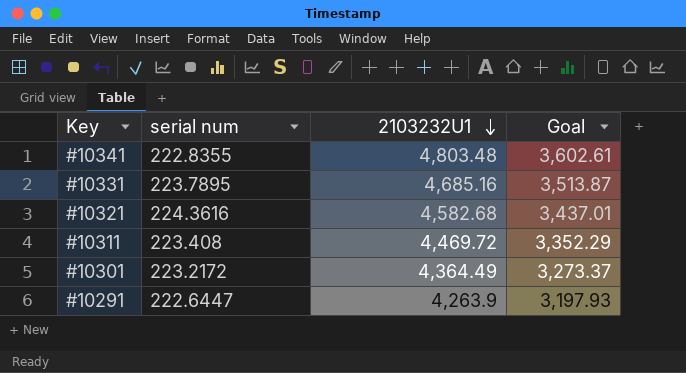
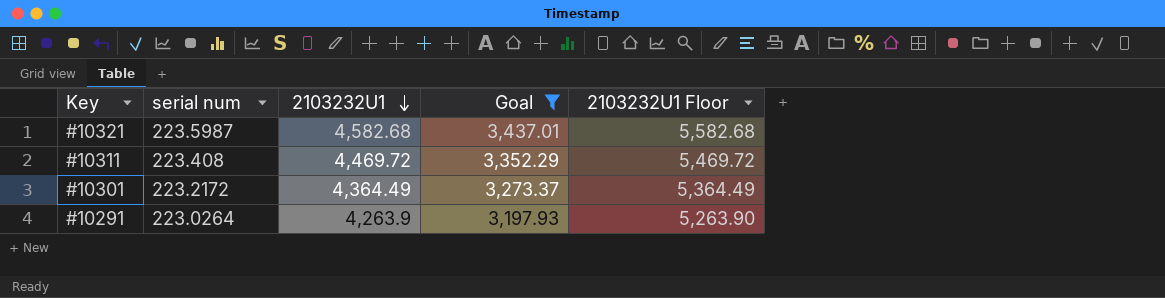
filter: none -> Goal <= 3,437.01
column 2103232U1 Floor | formula: none -> [2103232U1] + 1000
#10321 | serial num: 224.3616 -> 223.5987
#10291 | serial num: 222.6447 -> 223.0264

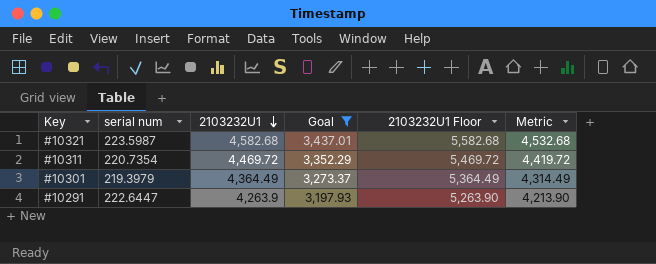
column Metric | formula: none -> [2103232U1] - 50
#10311 | serial num: 223.408 -> 220.7354
#10301 | serial num: 223.2172 -> 219.3979
#10291 | serial num: 223.0264 -> 222.6447

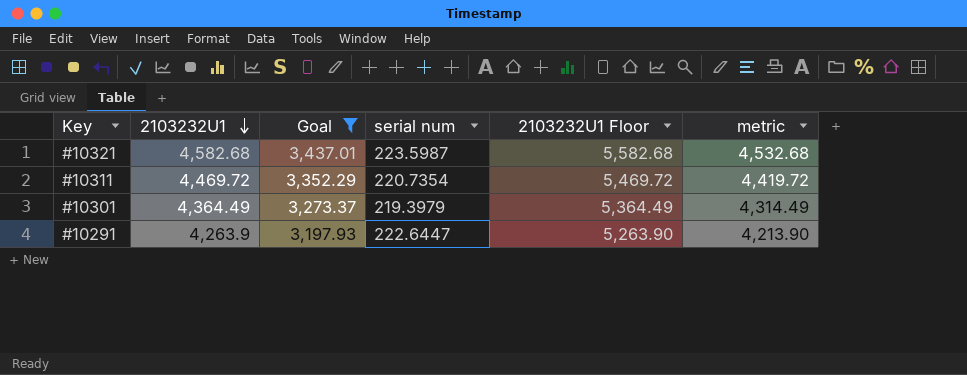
column serial num | position: 2 -> 4
column name: Metric -> metric

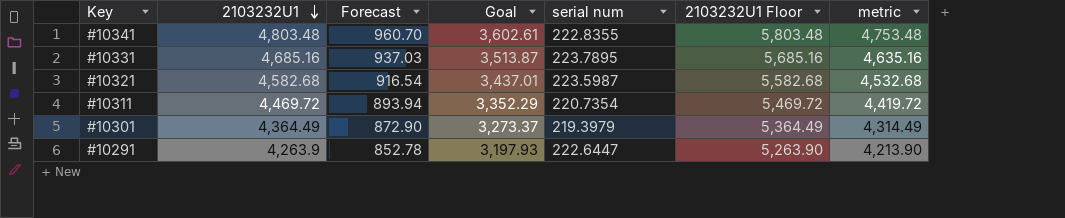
filter: Goal <= 3,437.01 -> none
column Forecast | formula: none -> [2103232U1] * 0.2

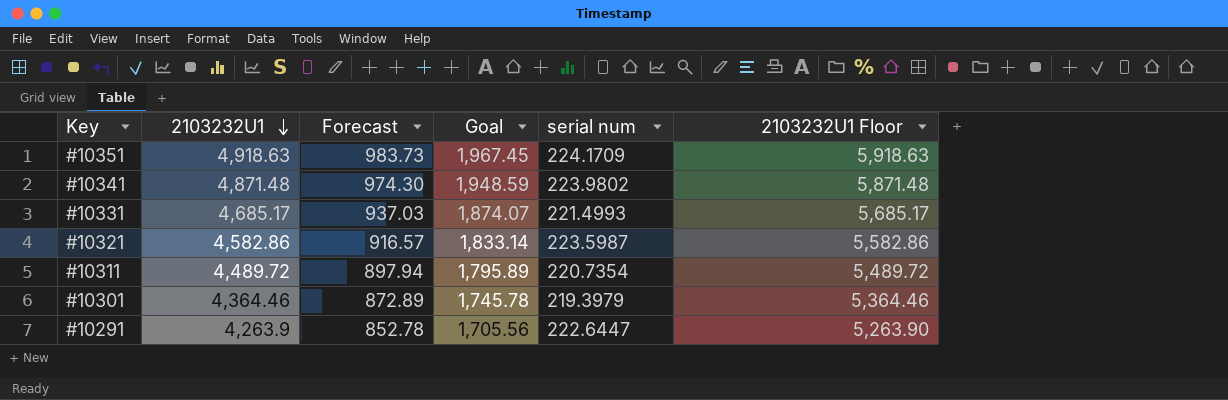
column metric | formula: [2103232U1] - 50 -> none
column Goal | formula: [2103232U1] * 0.75 -> [2103232U1] * 0.4
row #10351: none -> 4,918.63 | 983.73 | 1,967.45 | 224.1709 | 5,918.63
#10341 | 2103232U1: 4,803.48 -> 4,871.48
#10341 | Forecast: 960.70 -> 974.30
#10341 | serial num: 222.8355 -> 223.9802
#10341 | 2103232U1 Floor: 5,803.48 -> 5,871.48
#10331 | 2103232U1: 4,685.16 -> 4,685.17
#10331 | serial num: 223.7895 -> 221.4993
#10331 | 2103232U1 Floor: 5,685.16 -> 5,685.17
#10321 | 2103232U1: 4,582.68 -> 4,582.86
#10321 | Forecast: 916.54 -> 916.57
#10321 | 2103232U1 Floor: 5,582.68 -> 5,582.86
#10311 | 2103232U1: 4,469.72 -> 4,489.72
#10311 | Forecast: 893.94 -> 897.94
#10311 | 2103232U1 Floor: 5,469.72 -> 5,489.72
#10301 | 2103232U1: 4,364.49 -> 4,364.46
#10301 | Forecast: 872.90 -> 872.89
#10301 | 2103232U1 Floor: 5,364.49 -> 5,364.46

